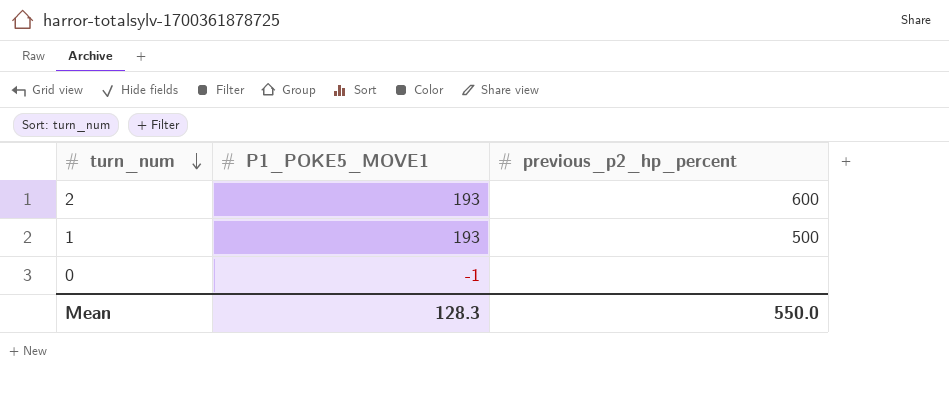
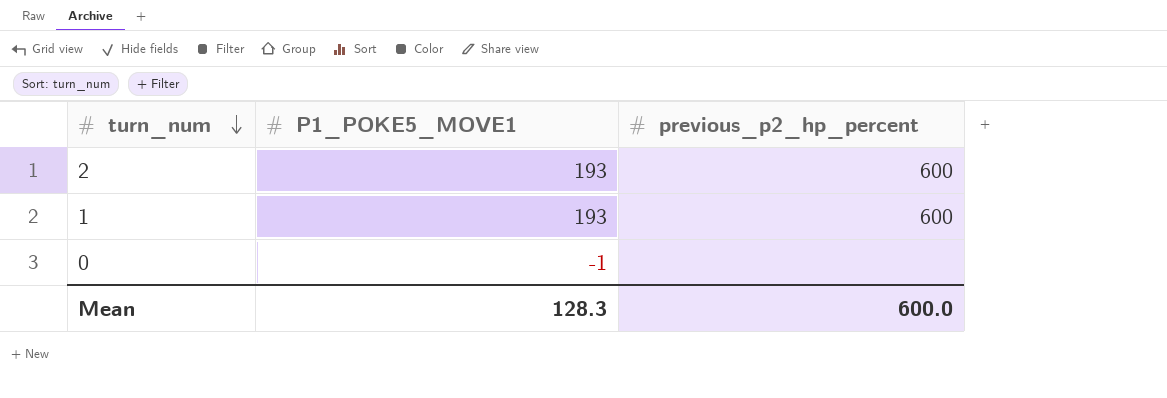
1 | previous_p2_hp_percent: 500 -> 600
Mean | previous_p2_hp_percent: 550.0 -> 600.0

